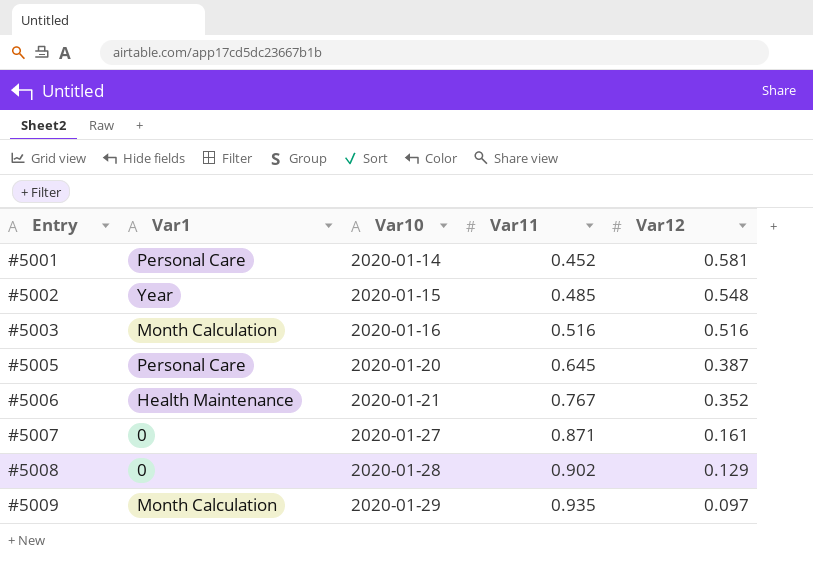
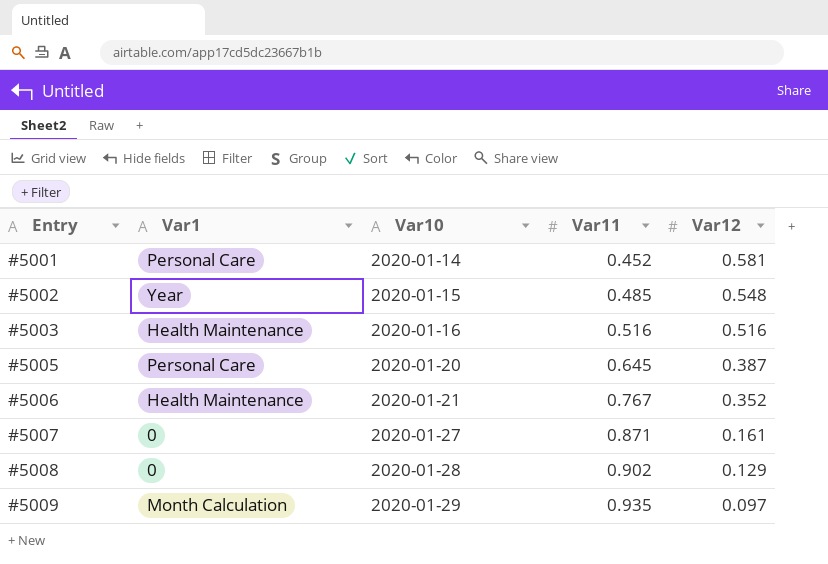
#5003 | Var1: Month Calculation -> Health Maintenance

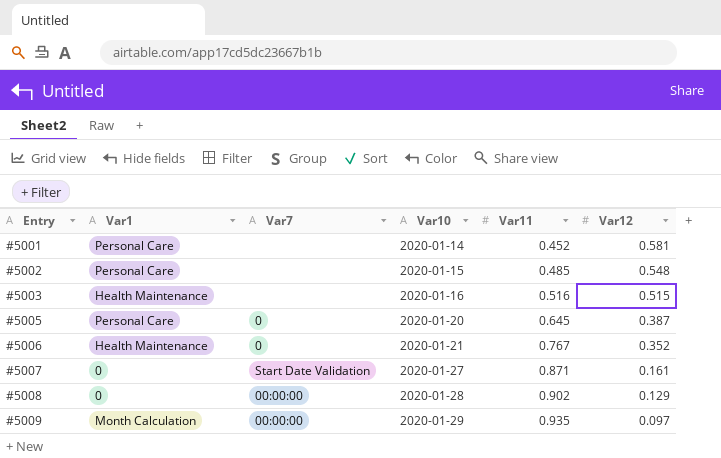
column Var7 | position: none -> 3
#5002 | Var1: Year -> Personal Care
#5003 | Var12: 0.516 -> 0.515

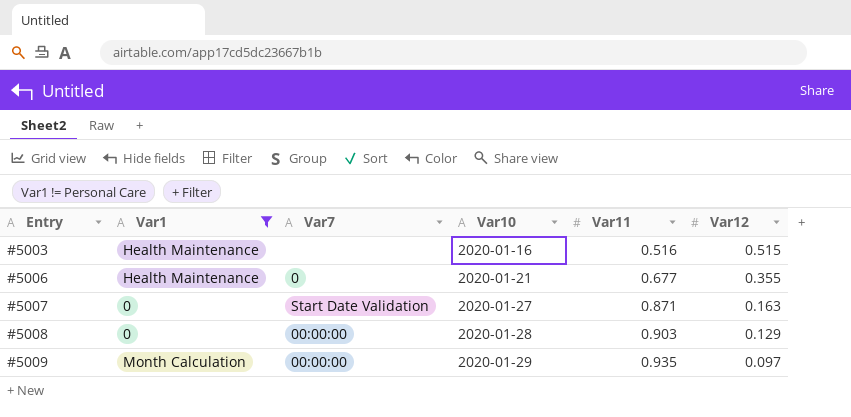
filter: none -> Var1 != Personal Care
#5006 | Var11: 0.767 -> 0.677
#5006 | Var12: 0.352 -> 0.355
#5007 | Var12: 0.161 -> 0.163
#5008 | Var11: 0.902 -> 0.903

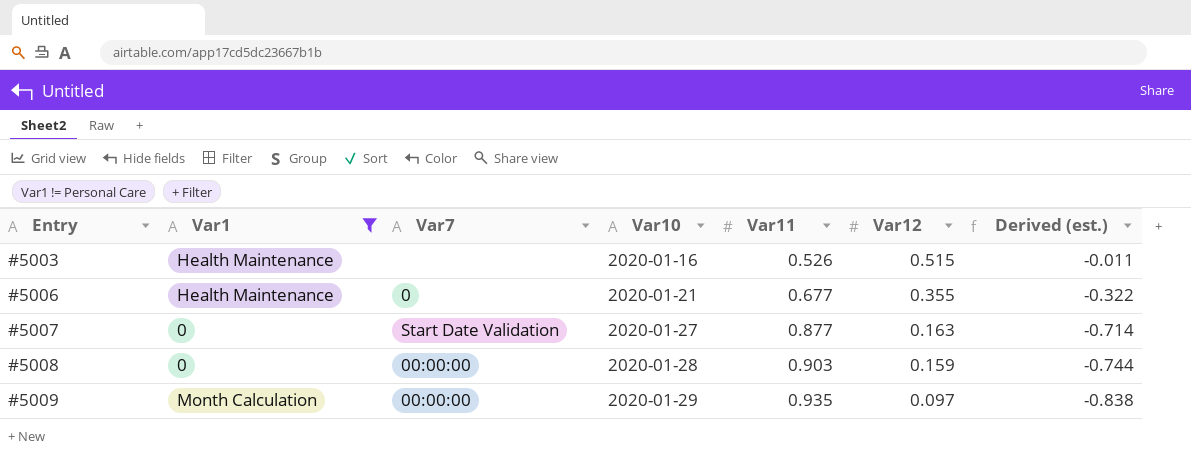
column Derived (est.) | formula: none -> [Var12] - [Var11]
#5003 | Var11: 0.516 -> 0.526
#5007 | Var11: 0.871 -> 0.877
#5008 | Var12: 0.129 -> 0.159

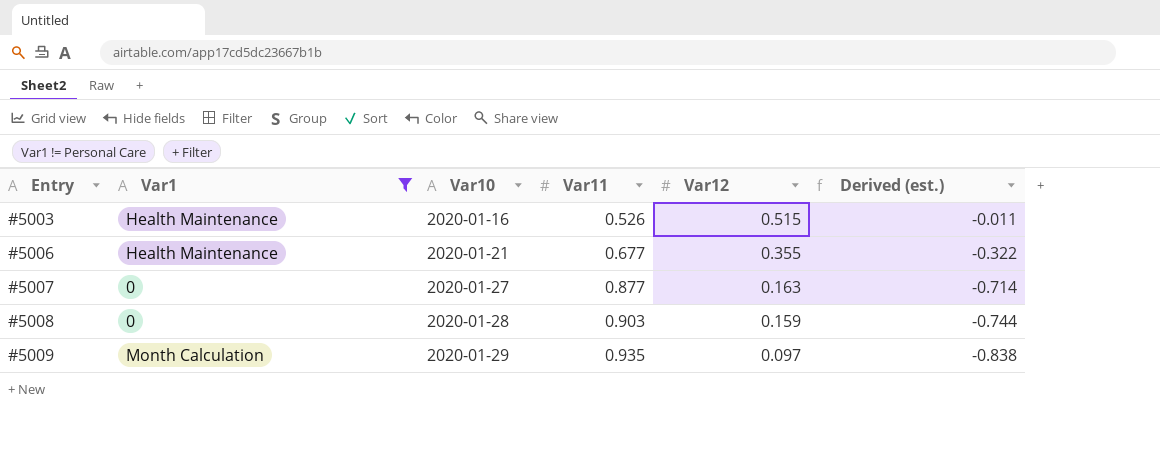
column Var7 | position: 3 -> none

